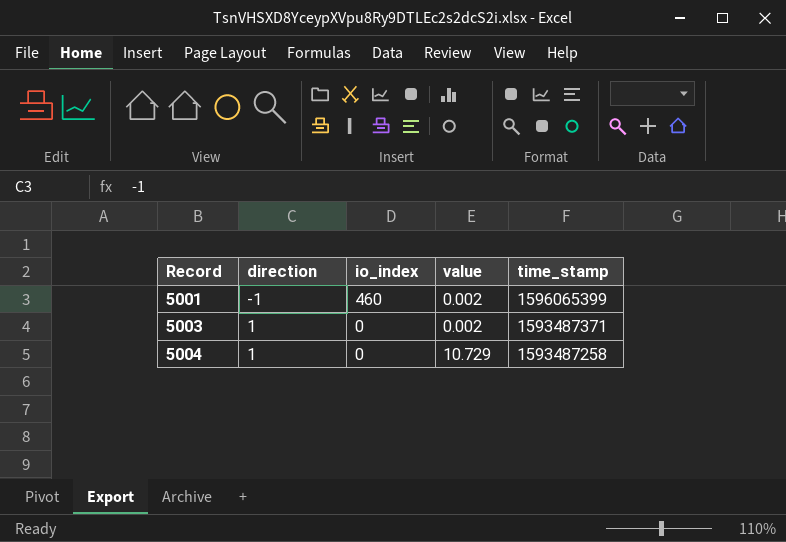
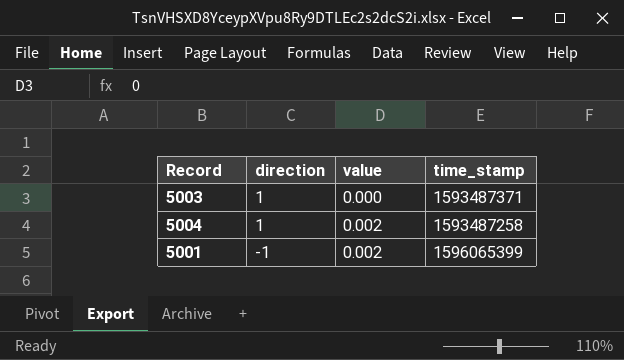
row order: Record ascending -> direction descending
column io_index | position: 3 -> none
5003 | value: 0.002 -> 0.000
5004 | value: 10.729 -> 0.002

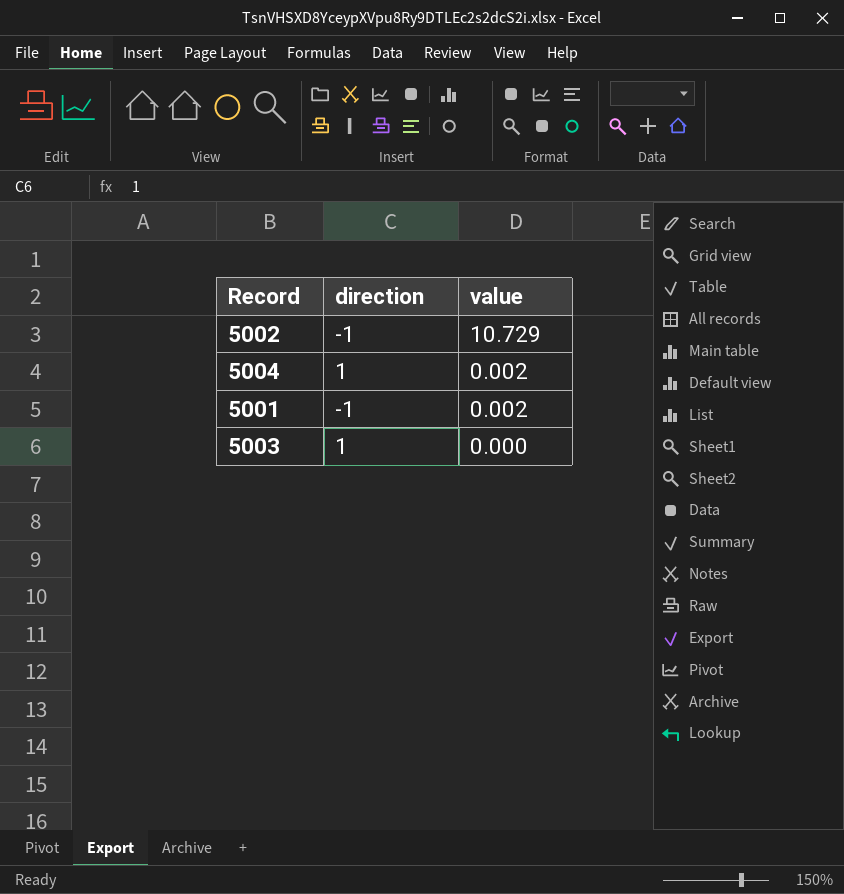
row order: direction descending -> value descending
column time_stamp | position: 4 -> none
row 5002: none -> -1 | 10.729

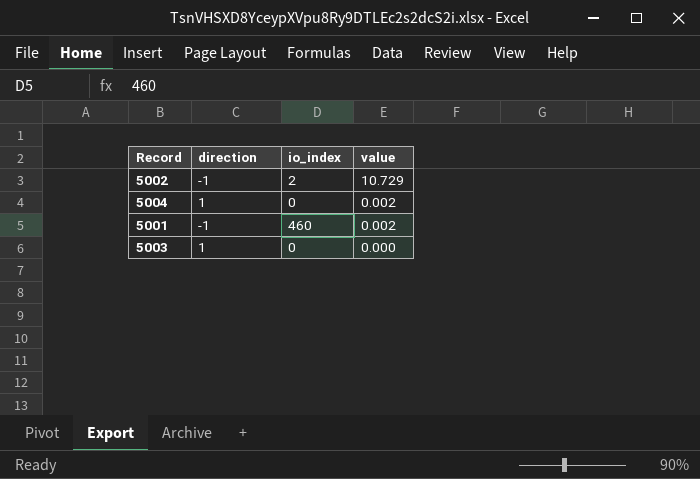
column io_index | position: none -> 3

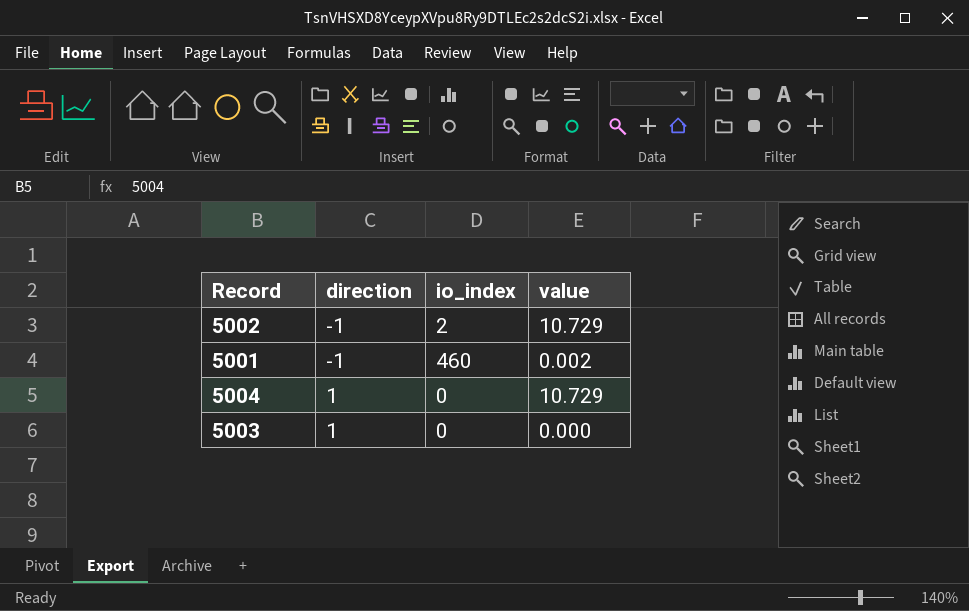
row order: value descending -> direction ascending
5004 | value: 0.002 -> 10.729

